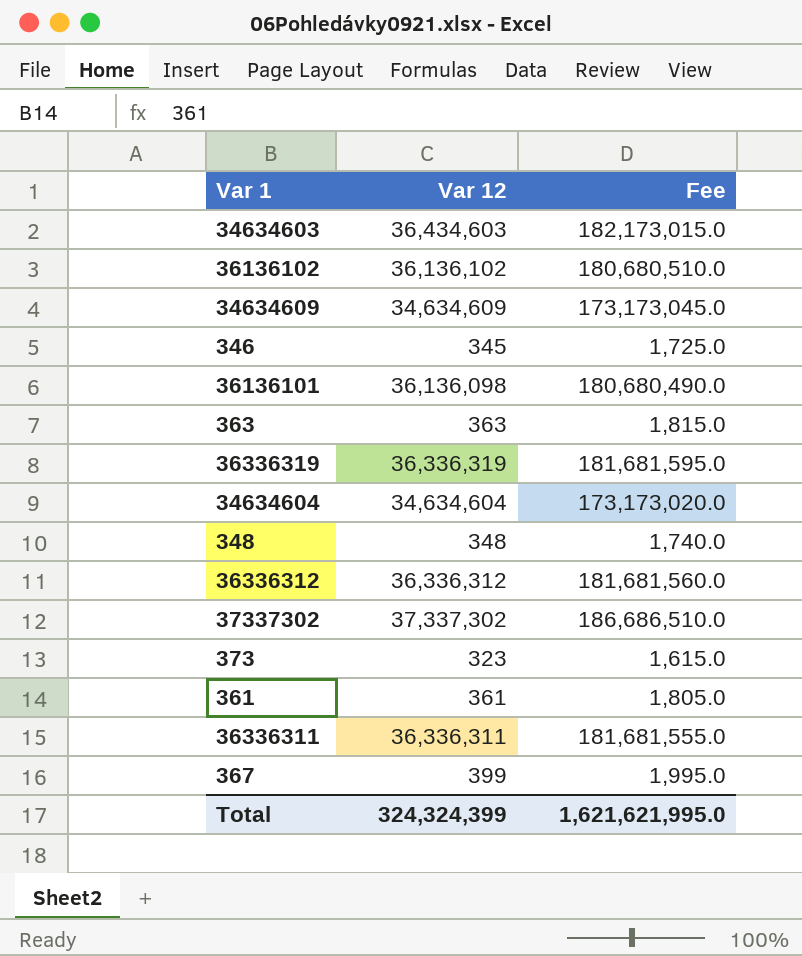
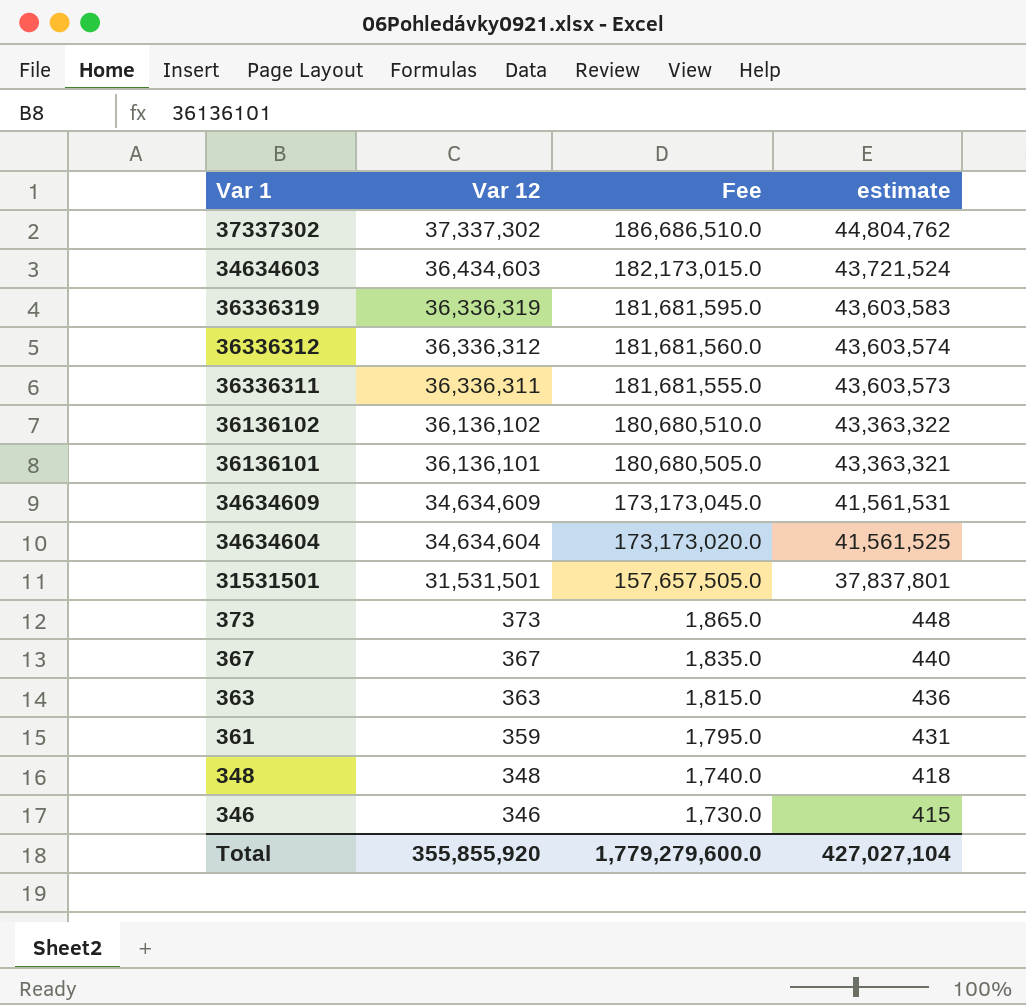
row order: none -> Var 12 descending
column estimate | formula: none -> [Var 12] * 1.2
36136101 | Var 12: 36,136,098 -> 36,136,101
36136101 | Fee: 180,680,490.0 -> 180,680,505.0
row 31531501: none -> 31,531,501 | 157,657,505.0 | 37,837,801
373 | Var 12: 323 -> 373
373 | Fee: 1,615.0 -> 1,865.0
367 | Var 12: 399 -> 367
367 | Fee: 1,995.0 -> 1,835.0
361 | Var 12: 361 -> 359
361 | Fee: 1,805.0 -> 1,795.0
346 | Var 12: 345 -> 346
346 | Fee: 1,725.0 -> 1,730.0
Total | Var 12: 324,324,399 -> 355,855,920
Total | Fee: 1,621,621,995.0 -> 1,779,279,600.0

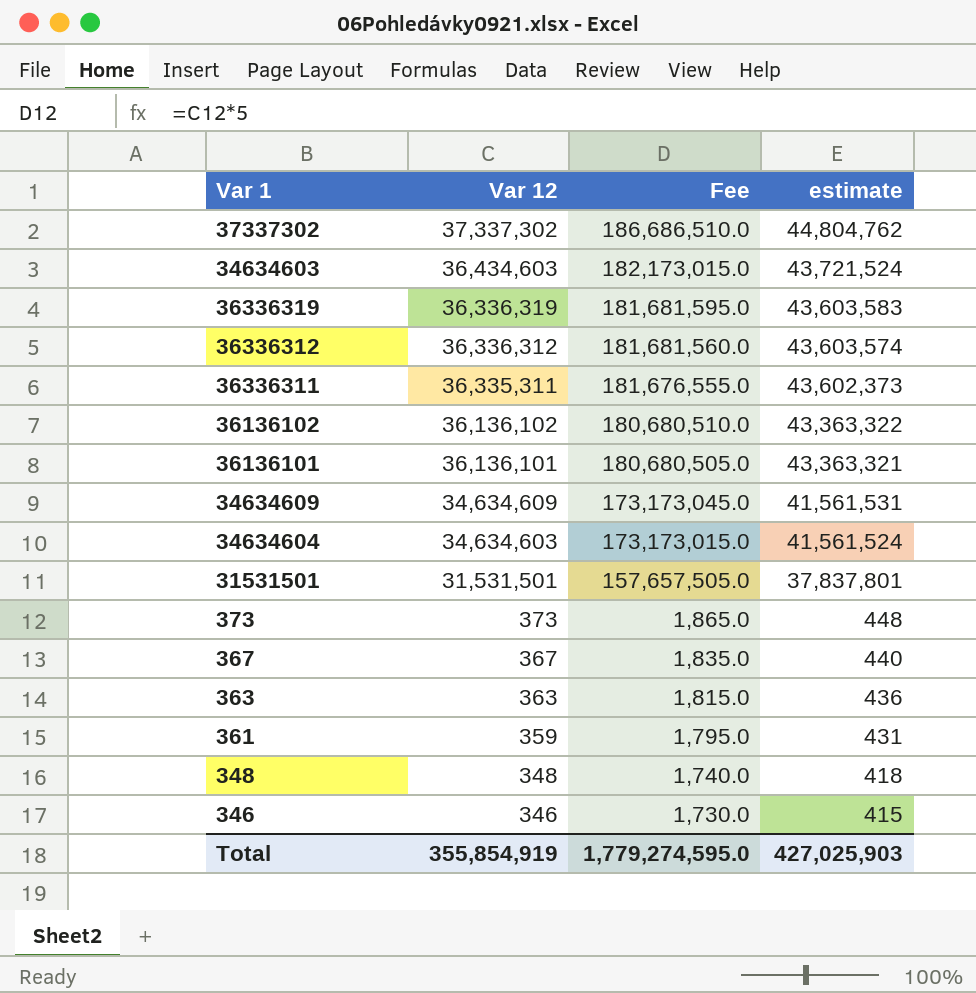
36336311 | Var 12: 36,336,311 -> 36,335,311
36336311 | Fee: 181,681,555.0 -> 181,676,555.0
36336311 | estimate: 43,603,573 -> 43,602,373
34634604 | Var 12: 34,634,604 -> 34,634,603
34634604 | Fee: 173,173,020.0 -> 173,173,015.0
34634604 | estimate: 41,561,525 -> 41,561,524
Total | Var 12: 355,855,920 -> 355,854,919
Total | Fee: 1,779,279,600.0 -> 1,779,274,595.0
Total | estimate: 427,027,104 -> 427,025,903

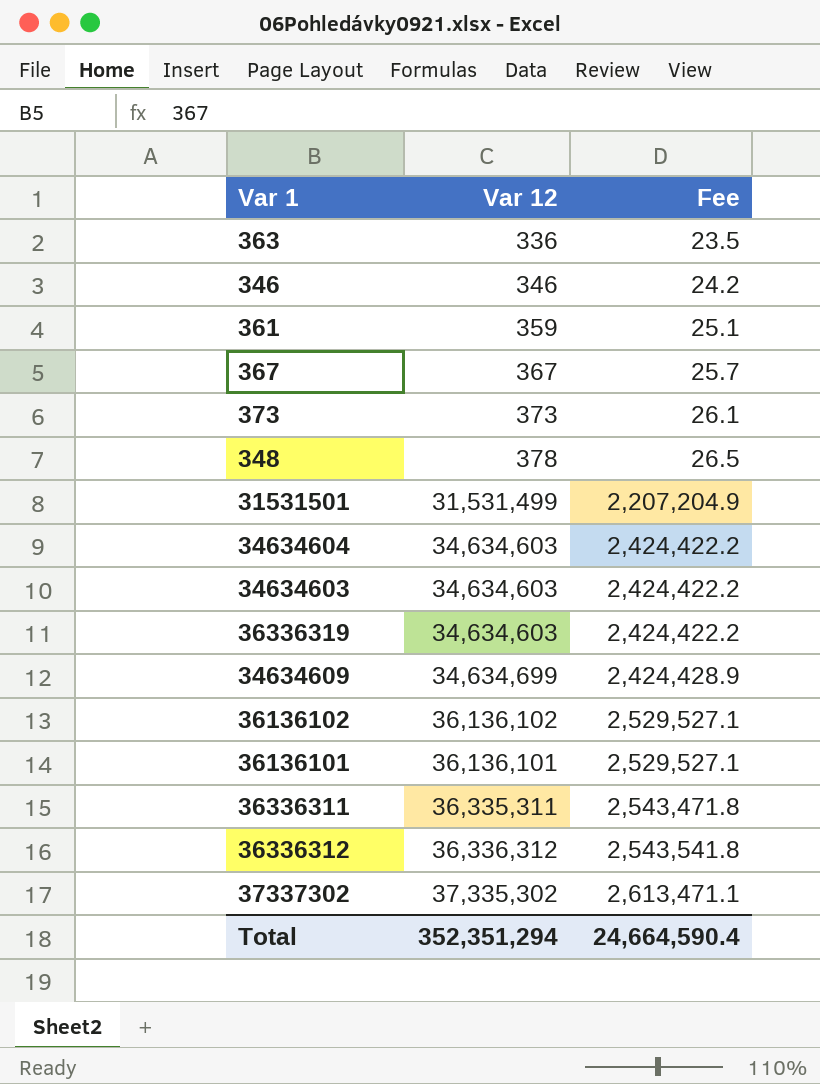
row order: Var 12 descending -> Fee ascending
column estimate | formula: [Var 12] * 1.2 -> none
column Fee | formula: [Var 12] * 5 -> [Var 12] * 0.07
363 | Var 12: 363 -> 336
348 | Var 12: 348 -> 378
31531501 | Var 12: 31,531,501 -> 31,531,499
34634603 | Var 12: 36,434,603 -> 34,634,603
36336319 | Var 12: 36,336,319 -> 34,634,603
34634609 | Var 12: 34,634,609 -> 34,634,699
37337302 | Var 12: 37,337,302 -> 37,335,302
Total | Var 12: 355,854,919 -> 352,351,294
Total | Fee: 1,779,274,595.0 -> 24,664,590.4

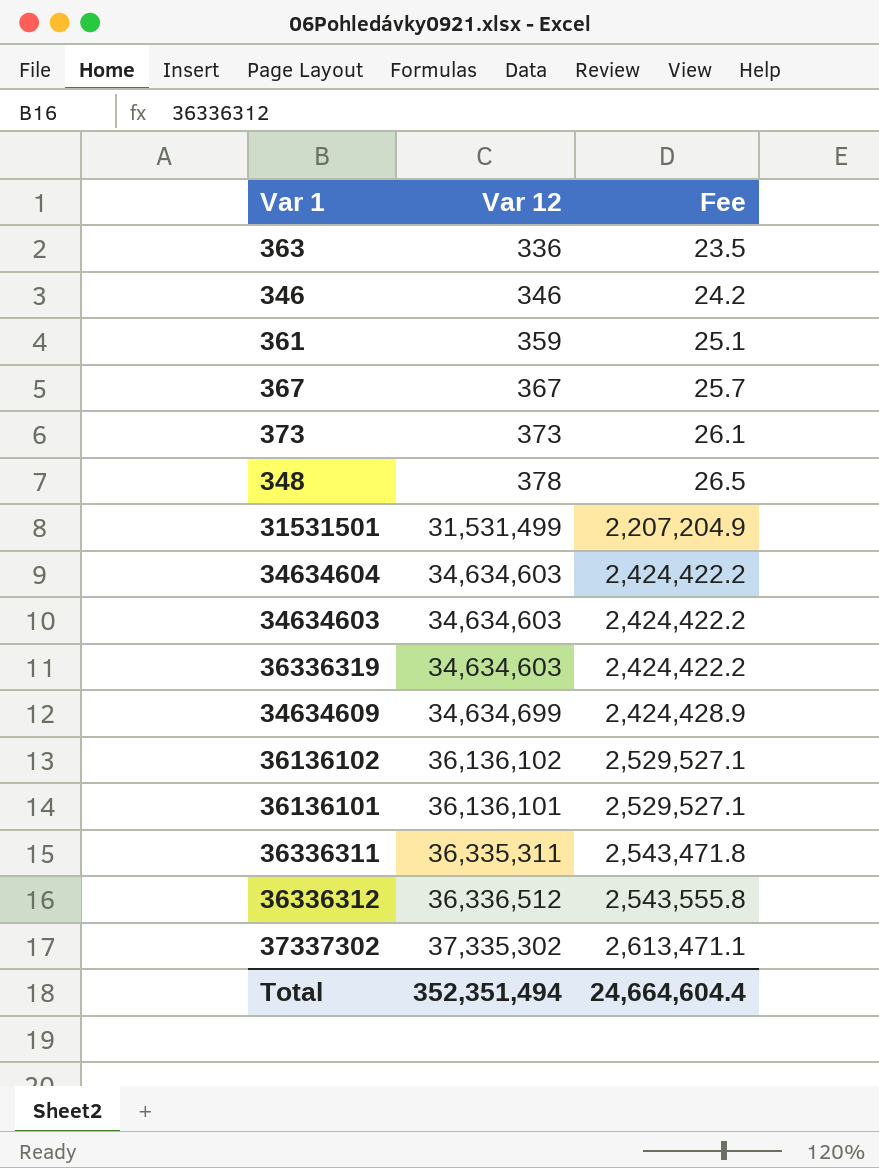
36336312 | Var 12: 36,336,312 -> 36,336,512
36336312 | Fee: 2,543,541.8 -> 2,543,555.8
Total | Var 12: 352,351,294 -> 352,351,494
Total | Fee: 24,664,590.4 -> 24,664,604.4

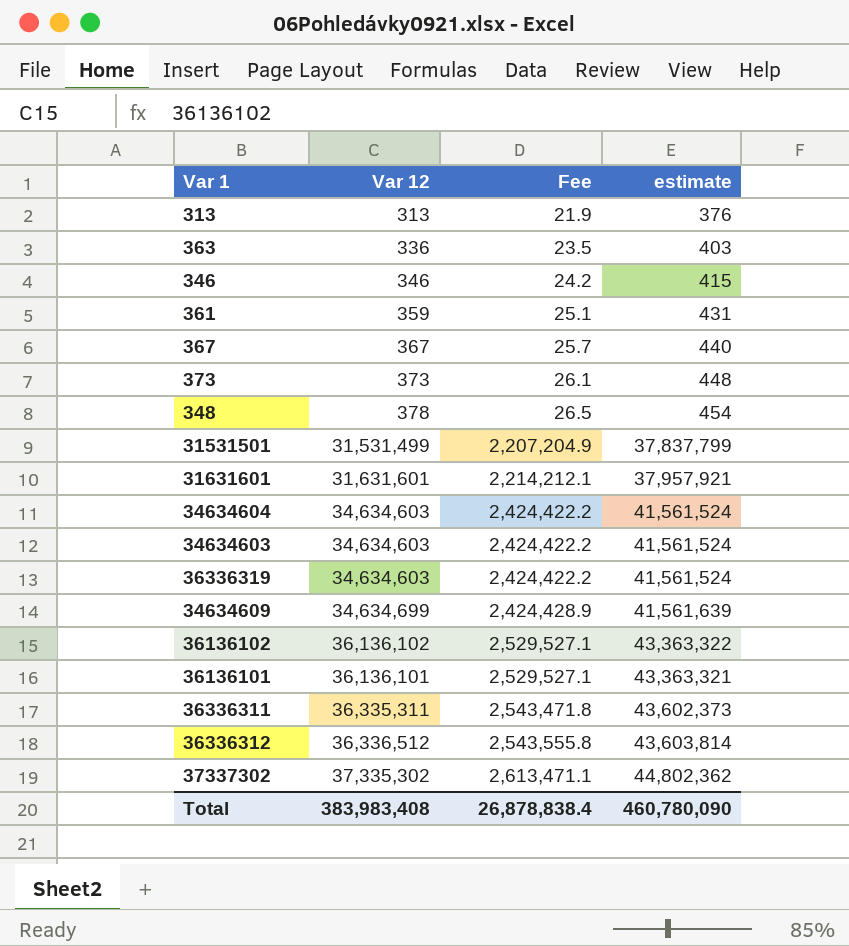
column estimate | formula: none -> [Var 12] * 1.2
row 313: none -> 313 | 21.9 | 376
row 31631601: none -> 31,631,601 | 2,214,212.1 | 37,957,921
Total | Var 12: 352,351,494 -> 383,983,408
Total | Fee: 24,664,604.4 -> 26,878,838.4

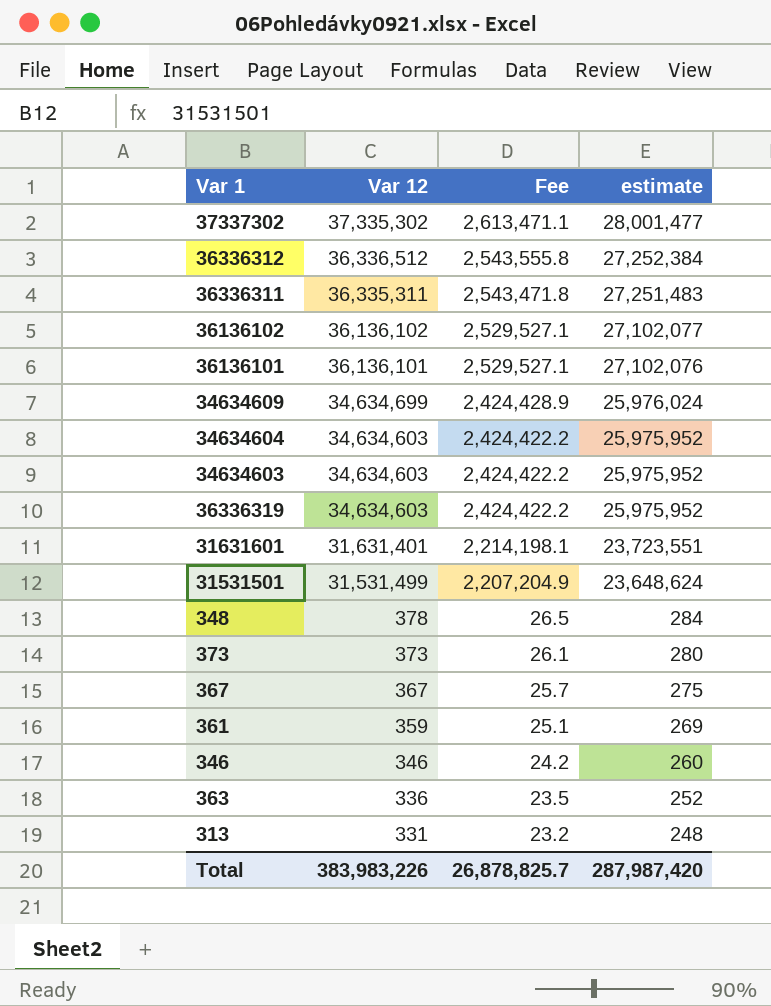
row order: Fee ascending -> Var 12 descending
column estimate | formula: [Var 12] * 1.2 -> [Var 12] * 0.75
31631601 | Var 12: 31,631,601 -> 31,631,401
31631601 | Fee: 2,214,212.1 -> 2,214,198.1
313 | Var 12: 313 -> 331
313 | Fee: 21.9 -> 23.2
Total | Var 12: 383,983,408 -> 383,983,226
Total | Fee: 26,878,838.4 -> 26,878,825.7
Total | estimate: 460,780,090 -> 287,987,420

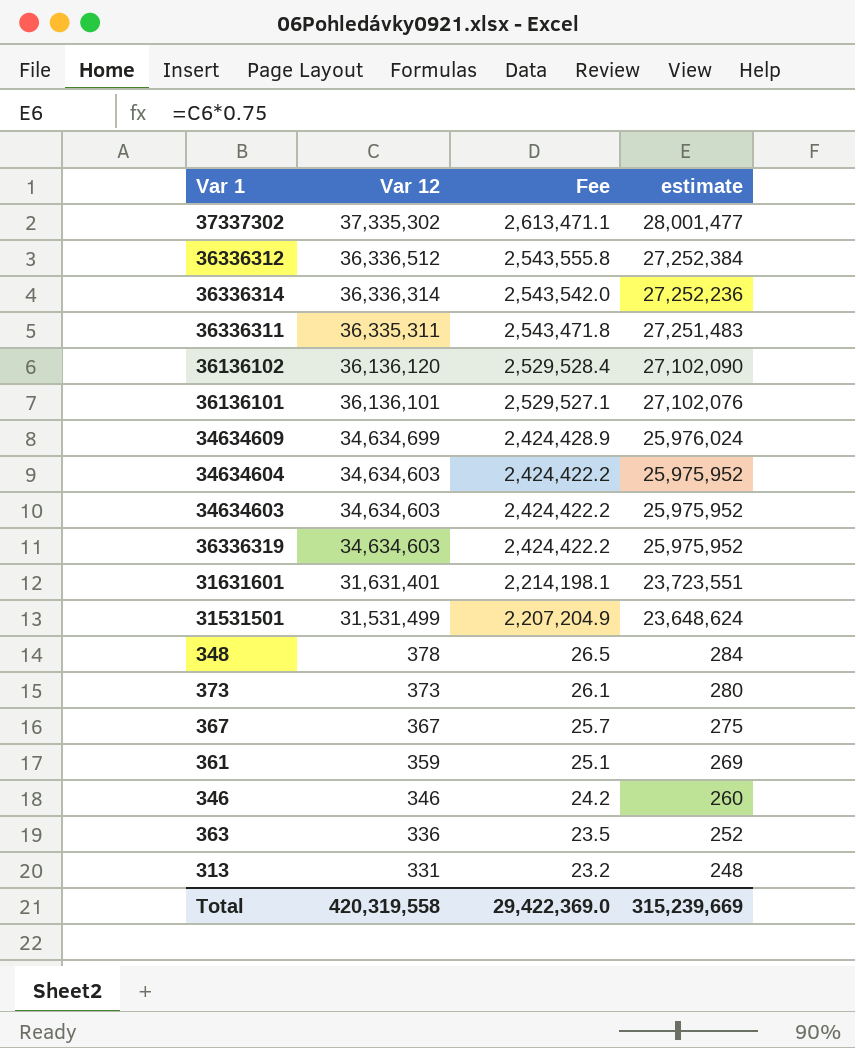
row 36336314: none -> 36,336,314 | 2,543,542.0 | 27,252,236
36136102 | Var 12: 36,136,102 -> 36,136,120
36136102 | Fee: 2,529,527.1 -> 2,529,528.4
36136102 | estimate: 27,102,077 -> 27,102,090
Total | Var 12: 383,983,226 -> 420,319,558
Total | Fee: 26,878,825.7 -> 29,422,369.0
Total | estimate: 287,987,420 -> 315,239,669

